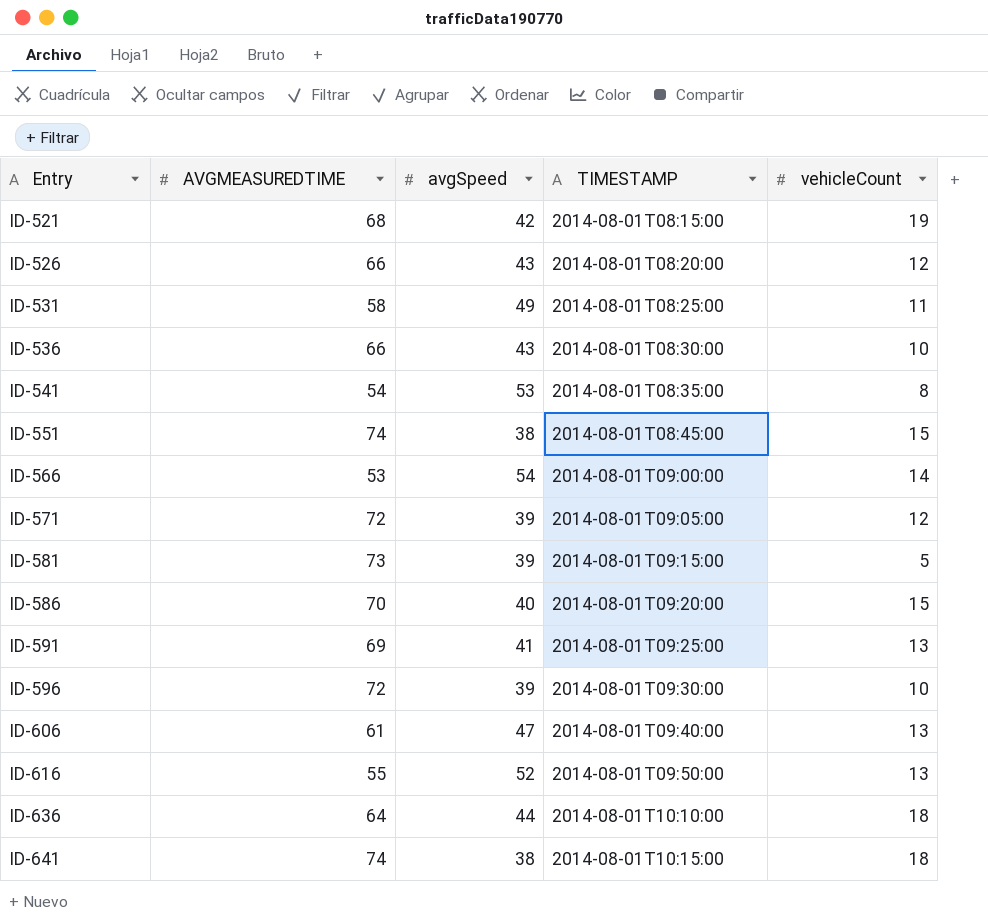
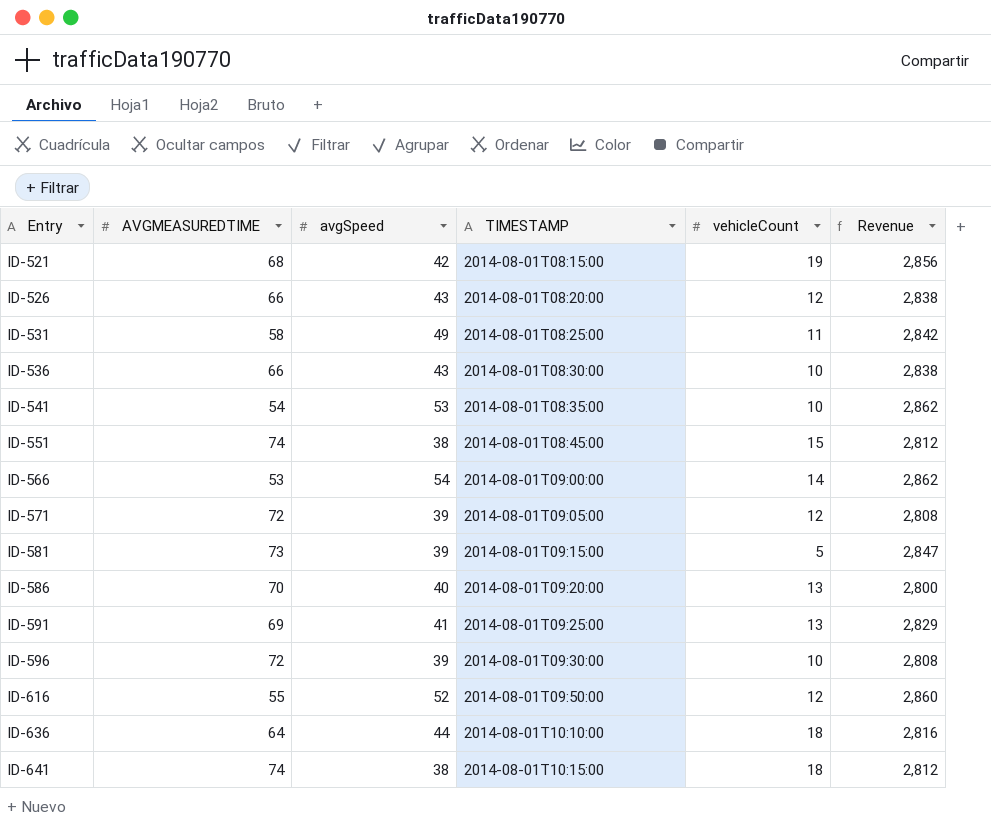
column Revenue | formula: none -> [AVGMEASUREDTIME] * [avgSpeed]
row ID-606: 61 | 47 | 2014-08-01T09:40:00 | 13 -> none
ID-541 | vehicleCount: 8 -> 10
ID-586 | vehicleCount: 15 -> 13
ID-616 | vehicleCount: 13 -> 12

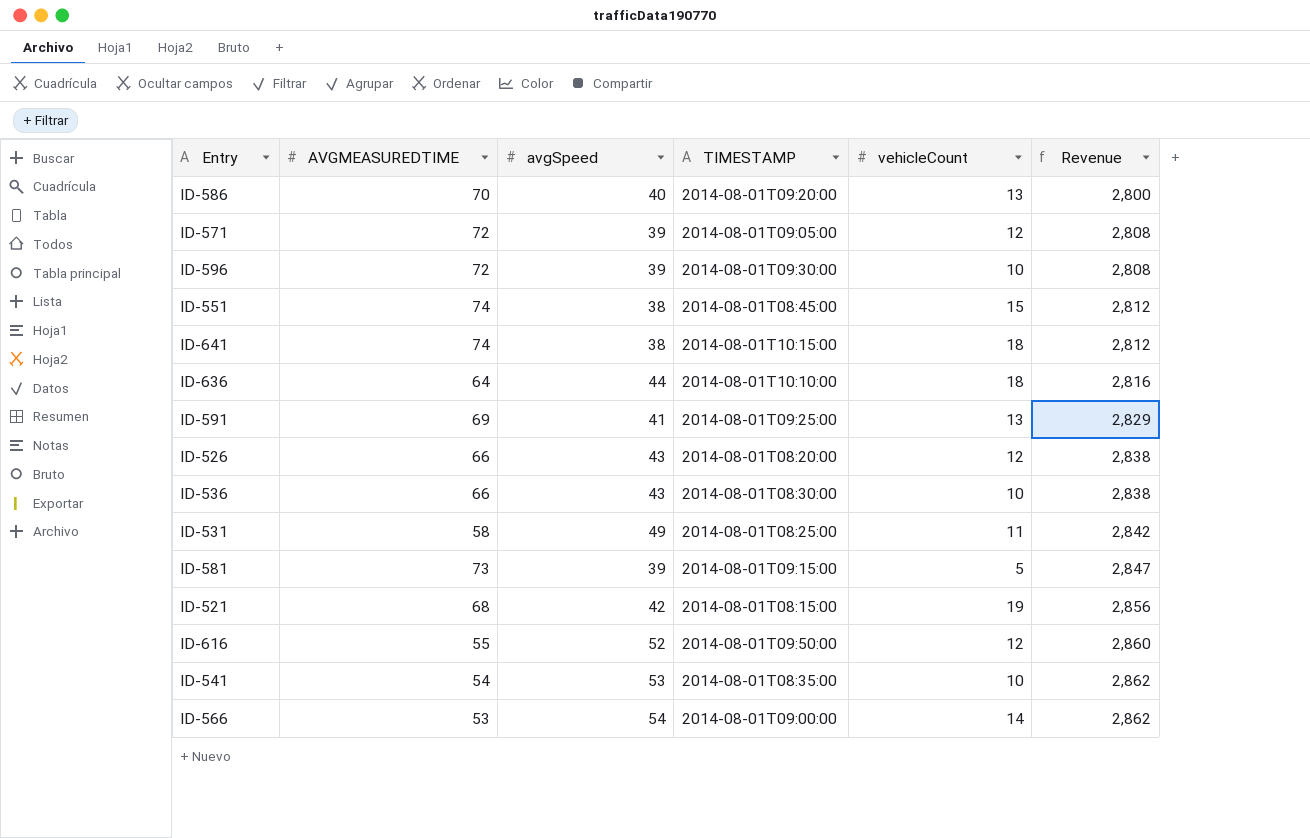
row order: Entry ascending -> Revenue ascending

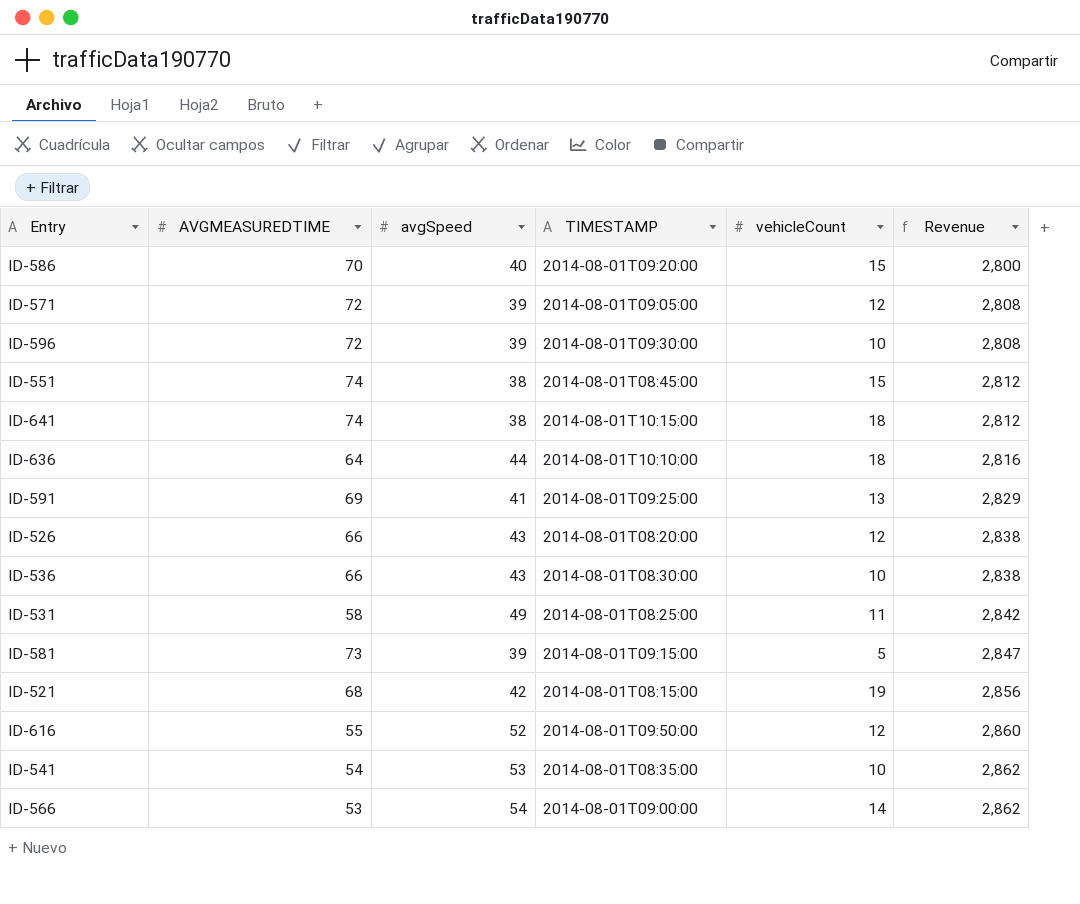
ID-586 | vehicleCount: 13 -> 15

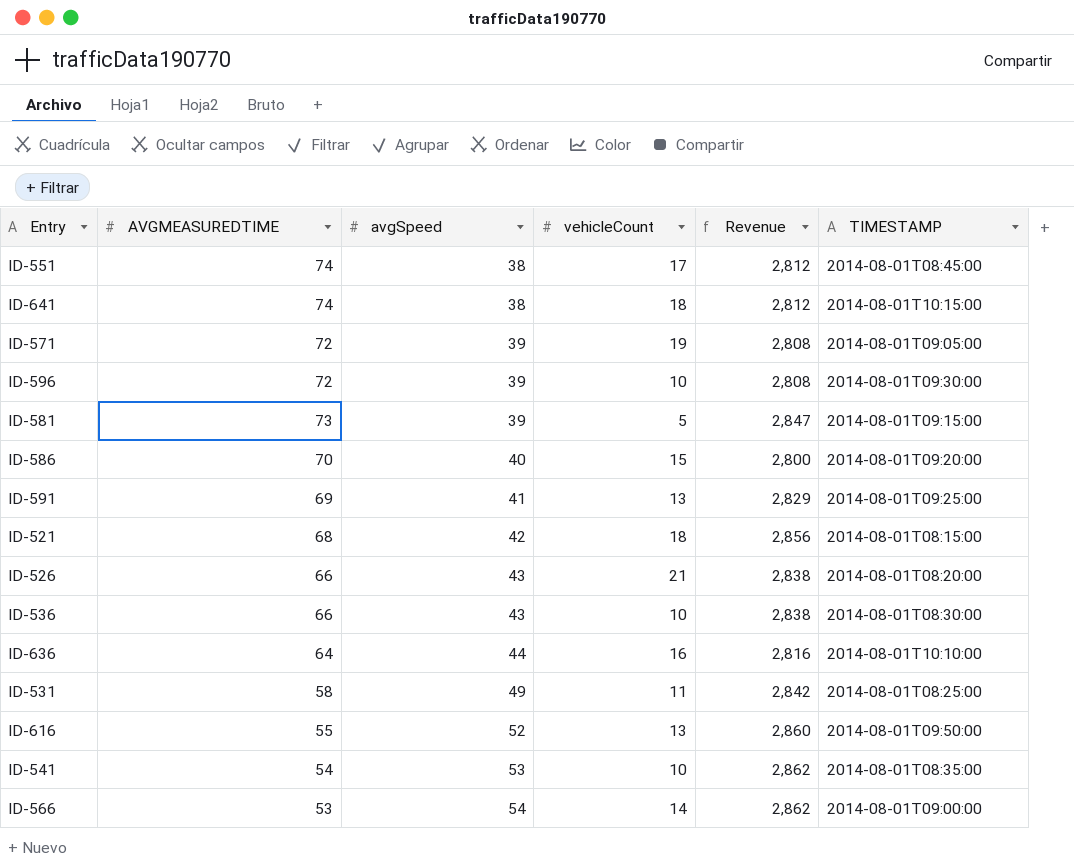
row order: Revenue ascending -> avgSpeed ascending
column TIMESTAMP | position: 4 -> 6
ID-551 | vehicleCount: 15 -> 17
ID-571 | vehicleCount: 12 -> 19
ID-521 | vehicleCount: 19 -> 18
ID-526 | vehicleCount: 12 -> 21
ID-636 | vehicleCount: 18 -> 16
ID-616 | vehicleCount: 12 -> 13

